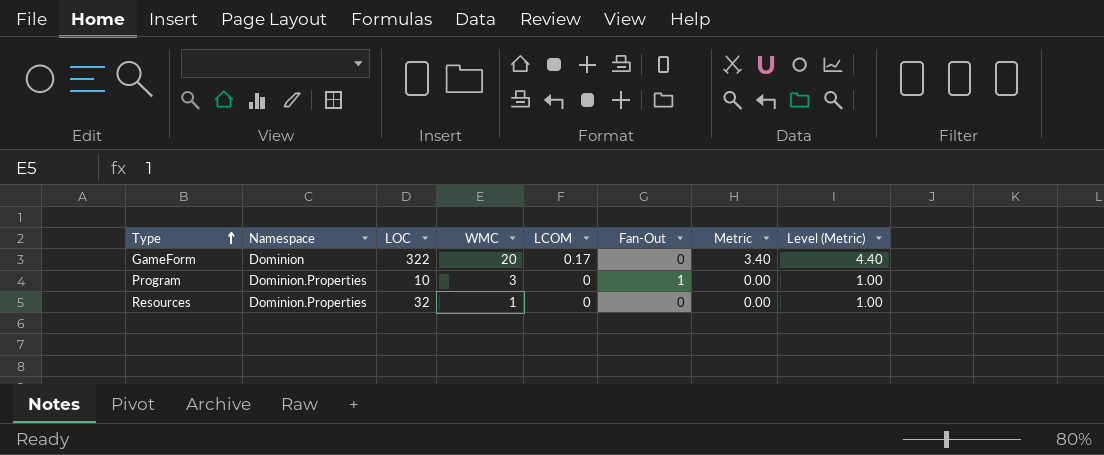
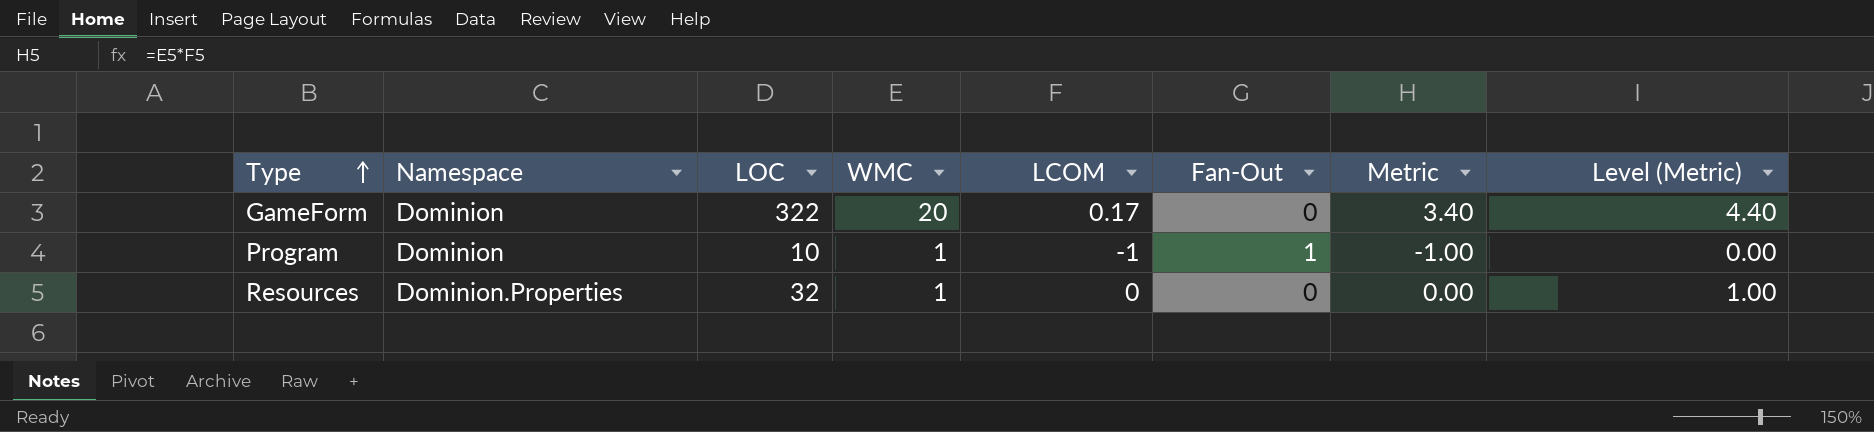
Program | Namespace: Dominion.Properties -> Dominion
Program | WMC: 3 -> 1
Program | LCOM: 0 -> -1
Program | Metric: 0.00 -> -1.00
Program | Level (Metric): 1.00 -> 0.00

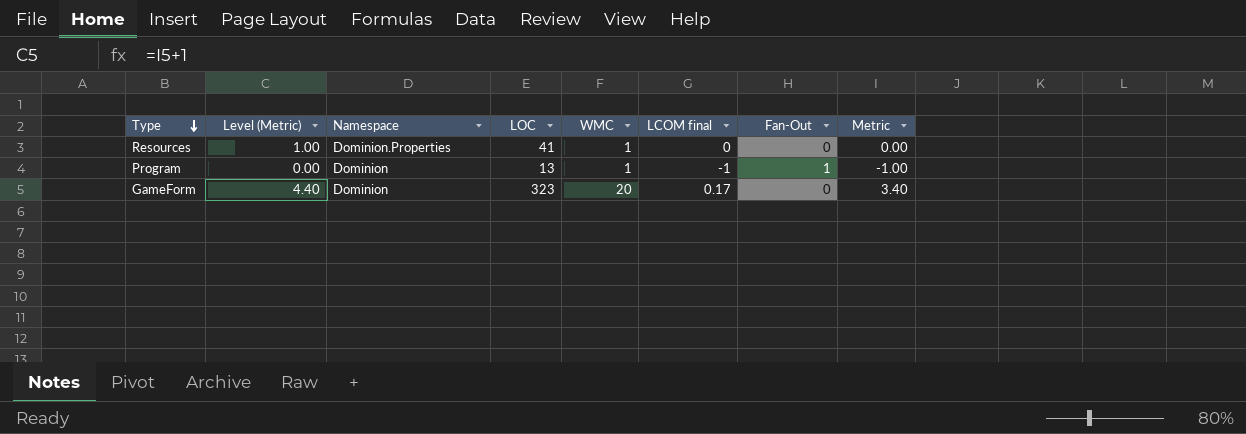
row order: Type ascending -> Type descending
column Level (Metric) | position: 8 -> 2
column name: LCOM -> LCOM final
Resources | LOC: 32 -> 41
Program | LOC: 10 -> 13
GameForm | LOC: 322 -> 323

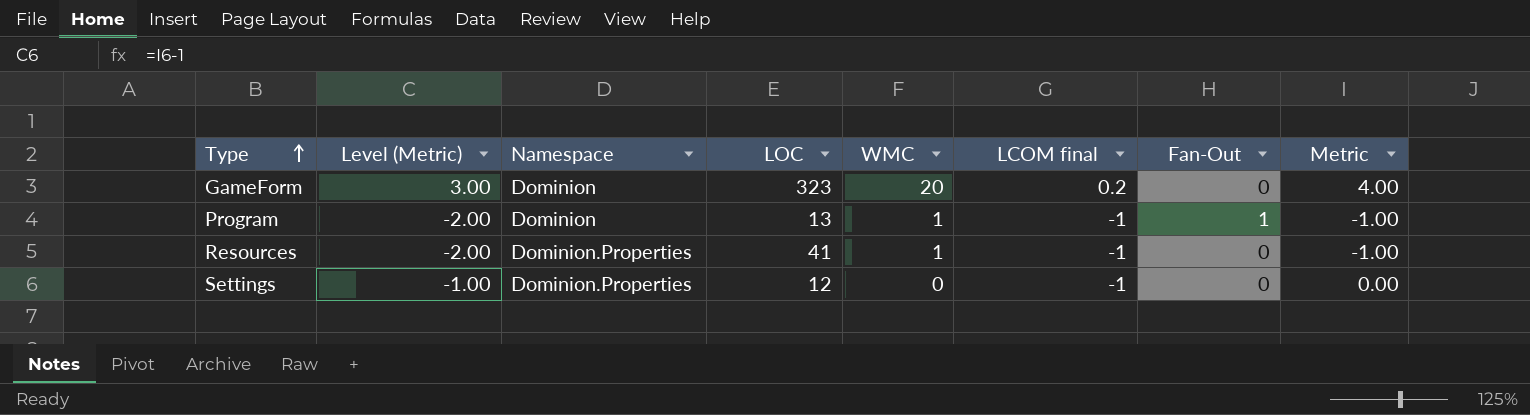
row order: Type descending -> Type ascending
column Level (Metric) | formula: [Metric] + 1 -> [Metric] - 1
GameForm | LCOM final: 0.17 -> 0.2
GameForm | Metric: 3.40 -> 4.00
Resources | LCOM final: 0 -> -1
Resources | Metric: 0.00 -> -1.00
row Settings: none -> -1.00 | Dominion.Properties | 12 | 0 | -1 | 0 | 0.00

